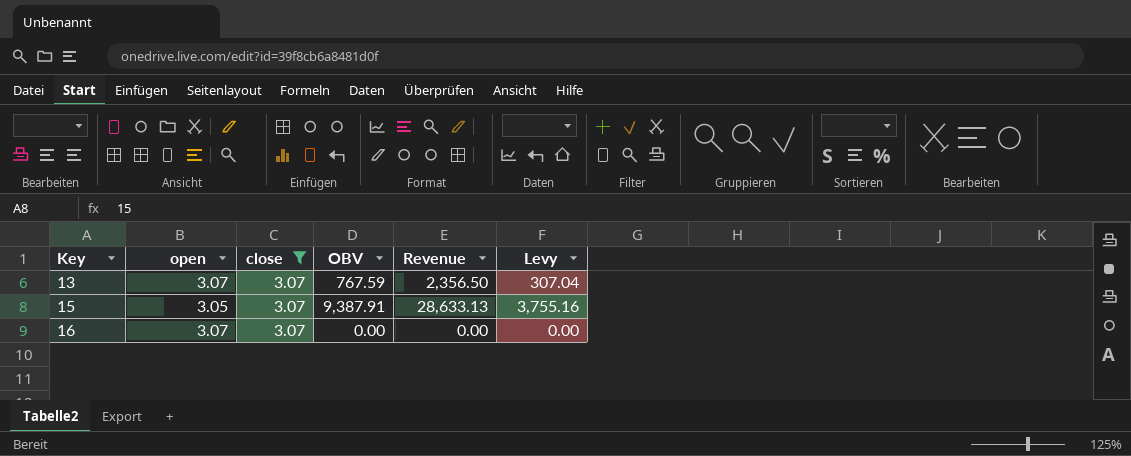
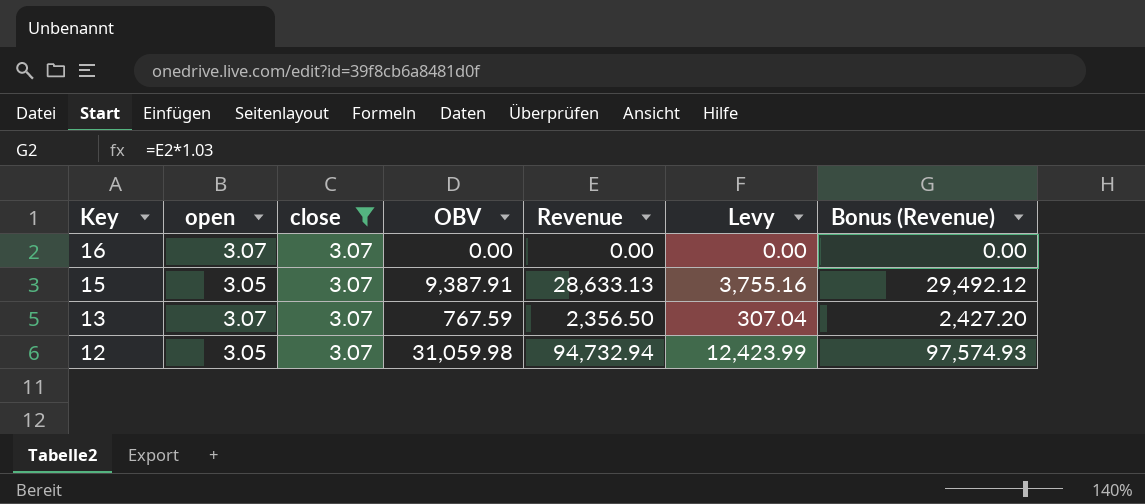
row order: Key ascending -> Key descending
column Bonus (Revenue) | formula: none -> [Revenue] * 1.03
row 12: none -> 3.05 | 3.07 | 31,059.98 | 94,732.94 | 12,423.99 | 97,574.93

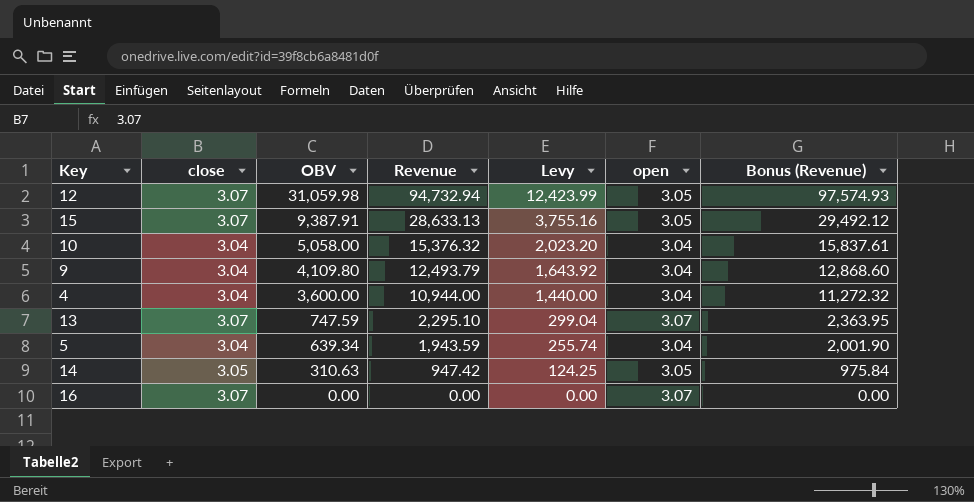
filter: close = 3.07 -> none
row order: Key descending -> OBV descending
column open | position: 2 -> 6
13 | OBV: 767.59 -> 747.59
13 | Revenue: 2,356.50 -> 2,295.10
13 | Levy: 307.04 -> 299.04
13 | Bonus (Revenue): 2,427.20 -> 2,363.95

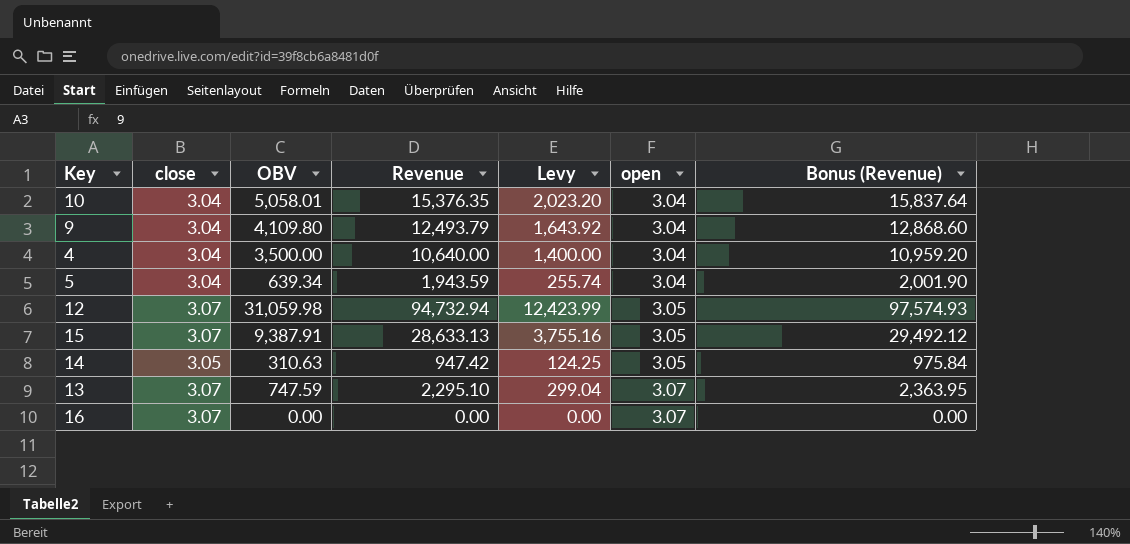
row order: OBV descending -> open ascending
10 | OBV: 5,058.00 -> 5,058.01
10 | Revenue: 15,376.32 -> 15,376.35
10 | Bonus (Revenue): 15,837.61 -> 15,837.64
4 | OBV: 3,600.00 -> 3,500.00
4 | Revenue: 10,944.00 -> 10,640.00
4 | Levy: 1,440.00 -> 1,400.00
4 | Bonus (Revenue): 11,272.32 -> 10,959.20

